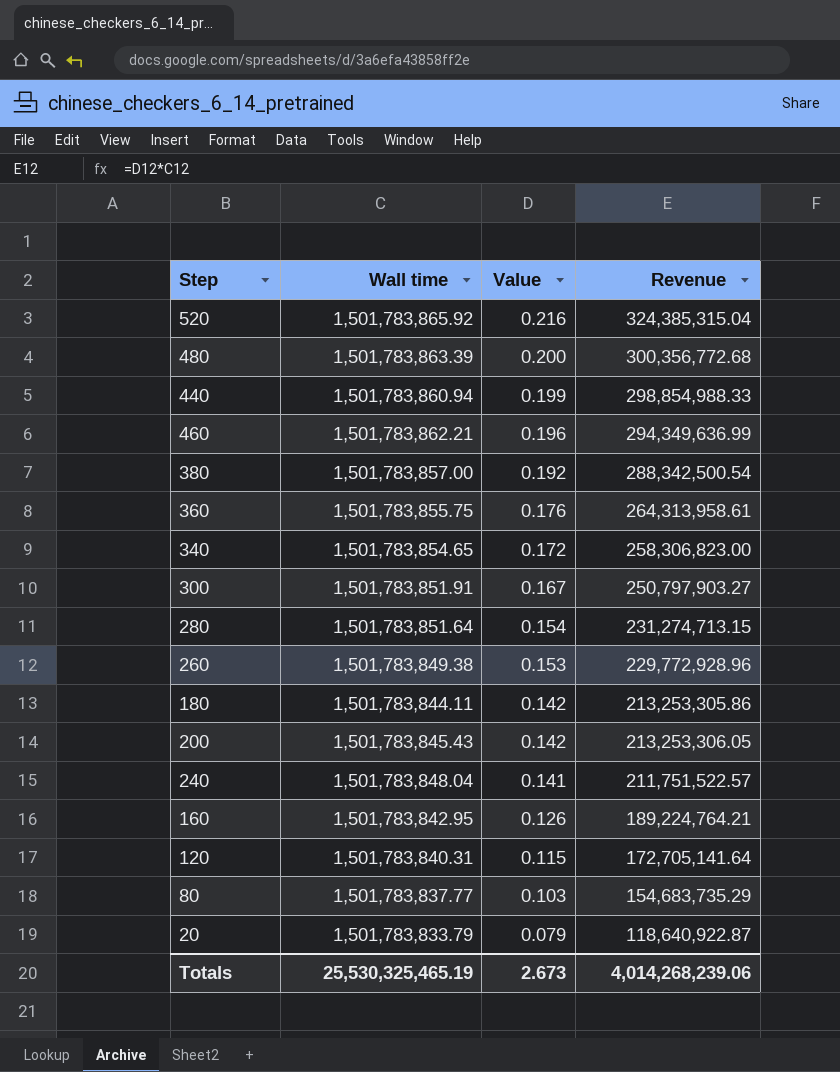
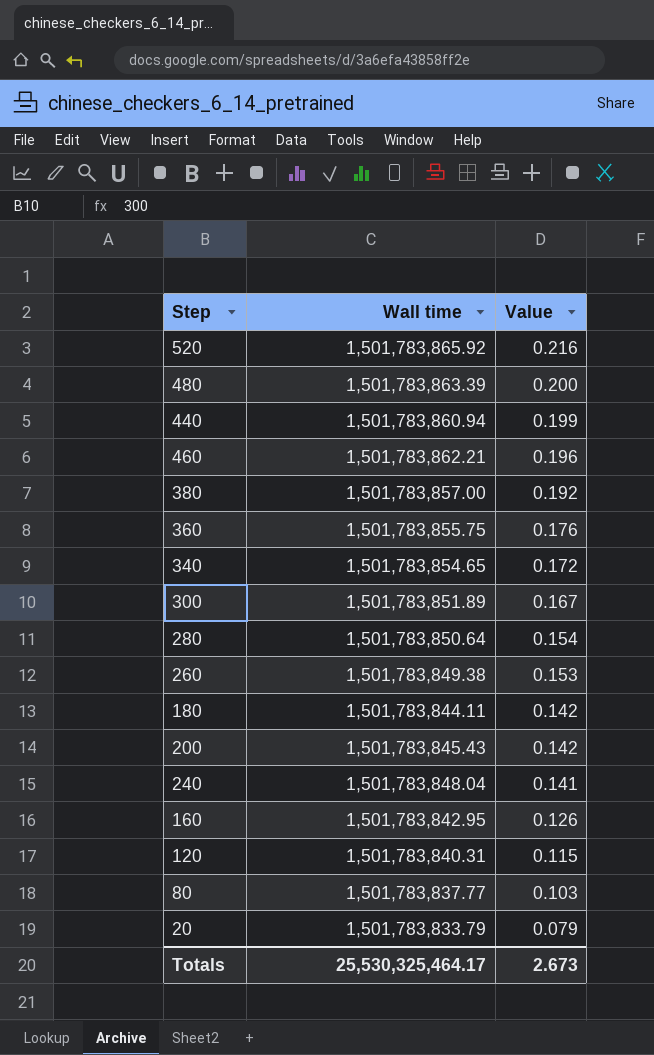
column Revenue | formula: [Wall time] * [Value] -> none
300 | Wall time: 1,501,783,851.91 -> 1,501,783,851.89
280 | Wall time: 1,501,783,851.64 -> 1,501,783,850.64
Totals | Wall time: 25,530,325,465.19 -> 25,530,325,464.17

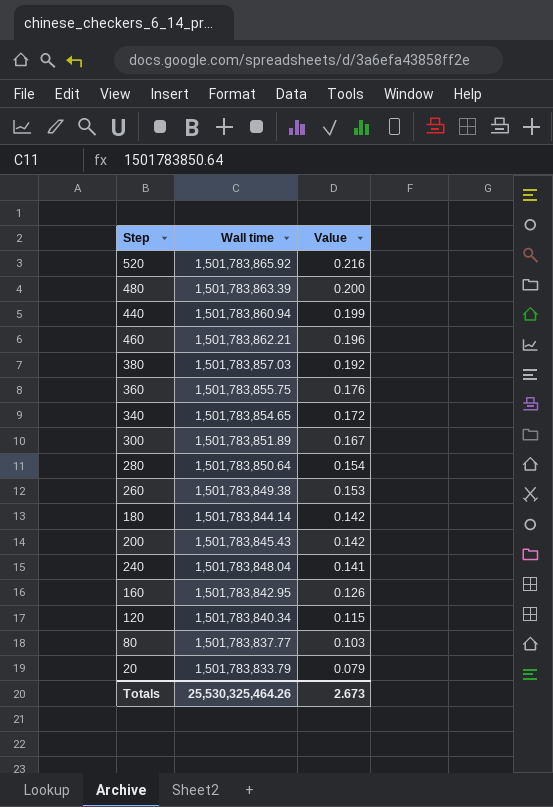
380 | Wall time: 1,501,783,857.00 -> 1,501,783,857.03
180 | Wall time: 1,501,783,844.11 -> 1,501,783,844.14
120 | Wall time: 1,501,783,840.31 -> 1,501,783,840.34
Totals | Wall time: 25,530,325,464.17 -> 25,530,325,464.26

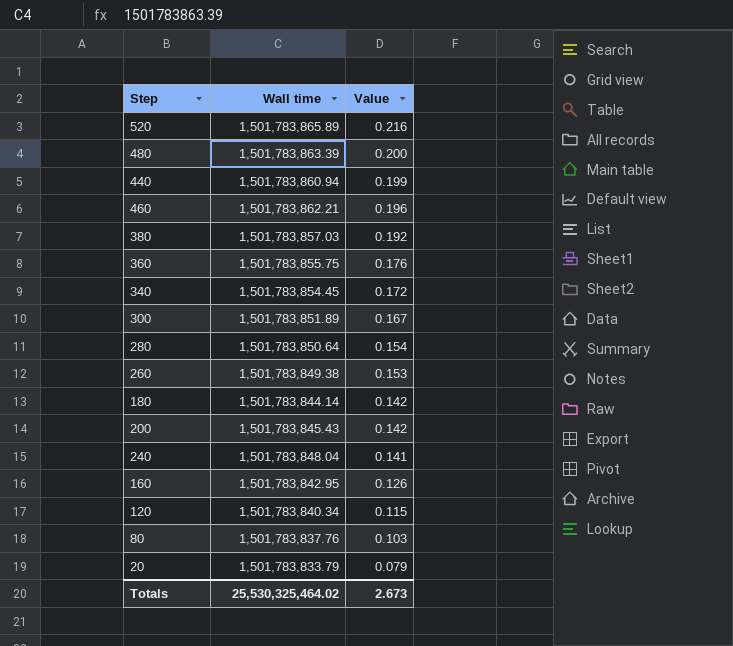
520 | Wall time: 1,501,783,865.92 -> 1,501,783,865.89
340 | Wall time: 1,501,783,854.65 -> 1,501,783,854.45
80 | Wall time: 1,501,783,837.77 -> 1,501,783,837.76
Totals | Wall time: 25,530,325,464.26 -> 25,530,325,464.02

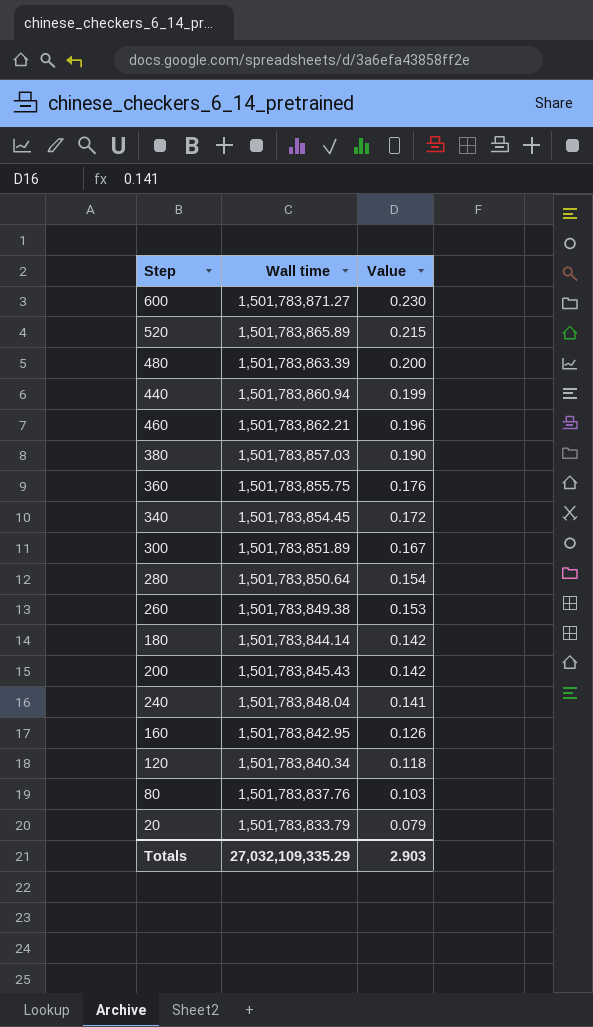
row 600: none -> 1,501,783,871.27 | 0.230
520 | Value: 0.216 -> 0.215
380 | Value: 0.192 -> 0.190
120 | Value: 0.115 -> 0.118
Totals | Wall time: 25,530,325,464.02 -> 27,032,109,335.29
Totals | Value: 2.673 -> 2.903

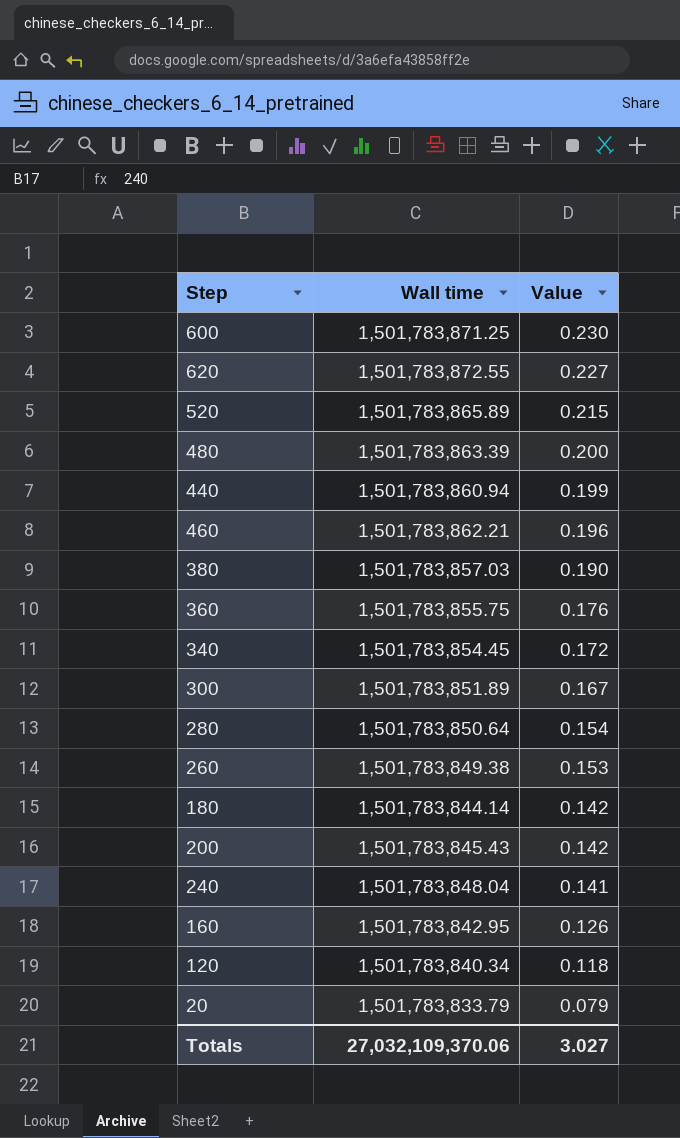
row 80: 1,501,783,837.76 | 0.103 -> none
600 | Wall time: 1,501,783,871.27 -> 1,501,783,871.25
row 620: none -> 1,501,783,872.55 | 0.227
Totals | Wall time: 27,032,109,335.29 -> 27,032,109,370.06
Totals | Value: 2.903 -> 3.027

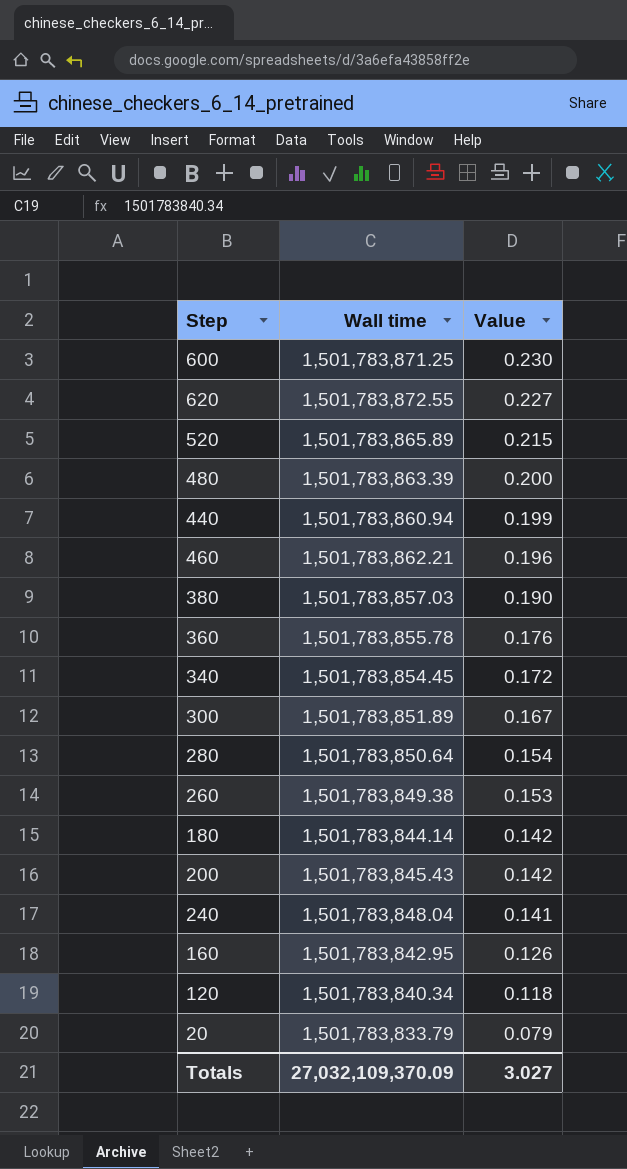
360 | Wall time: 1,501,783,855.75 -> 1,501,783,855.78
Totals | Wall time: 27,032,109,370.06 -> 27,032,109,370.09

